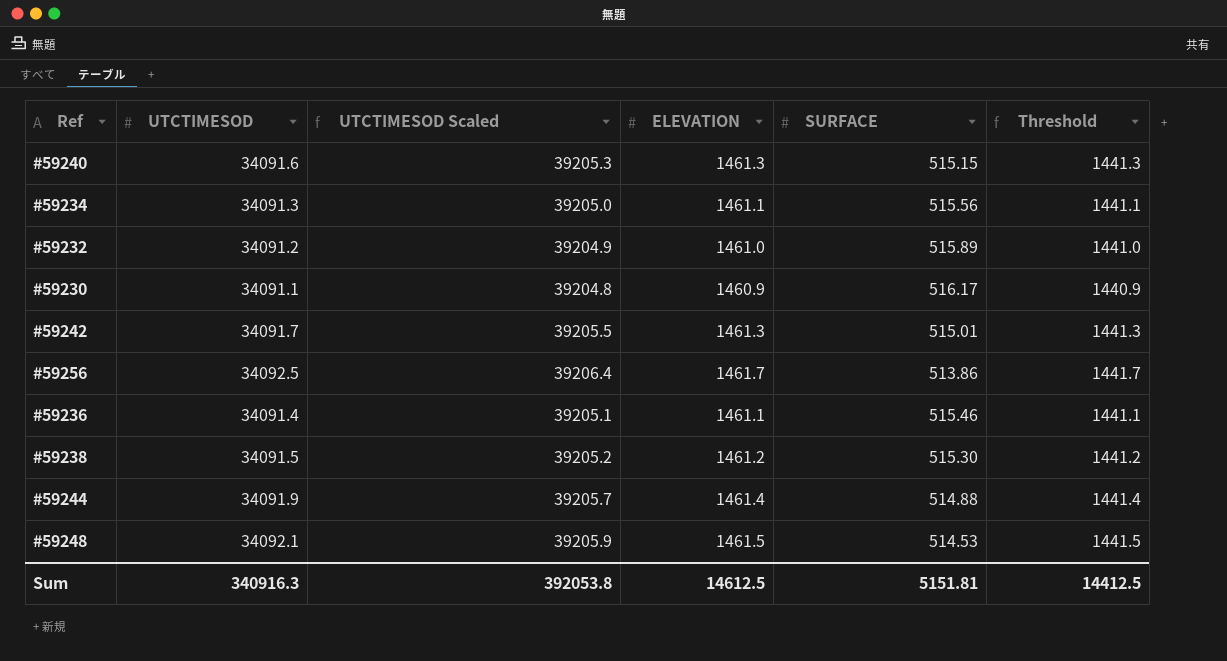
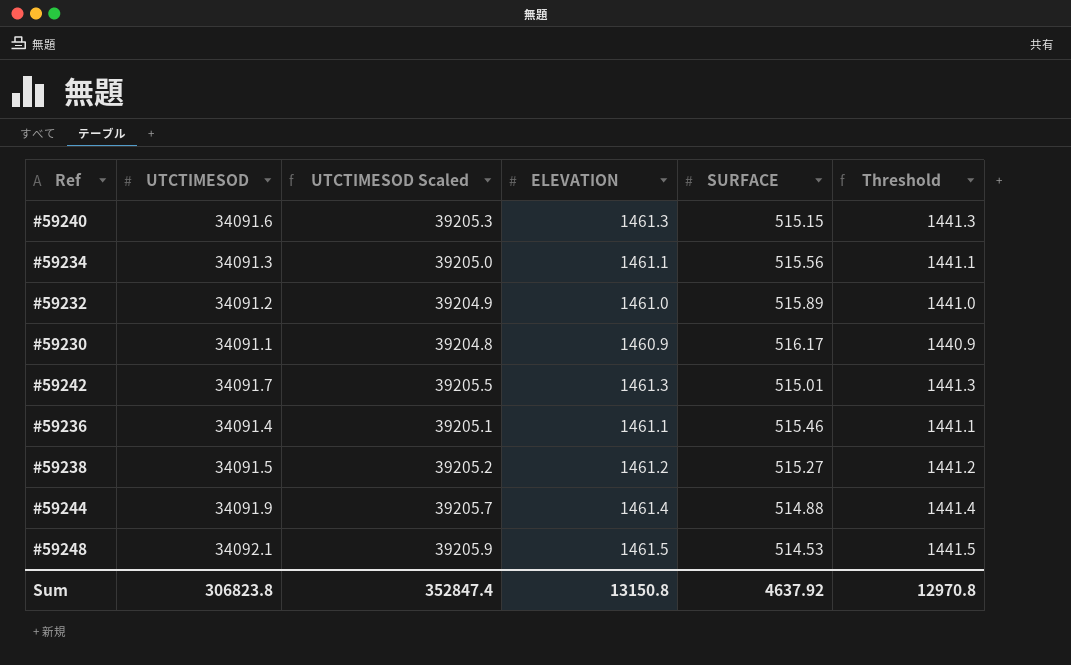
row #59256: 34092.5 | 39206.4 | 1461.7 | 513.86 | 1441.7 -> none
#59238 | SURFACE: 515.30 -> 515.27
Sum | UTCTIMESOD: 340916.3 -> 306823.8
Sum | UTCTIMESOD Scaled: 392053.8 -> 352847.4
Sum | ELEVATION: 14612.5 -> 13150.8
Sum | SURFACE: 5151.81 -> 4637.92
Sum | Threshold: 14412.5 -> 12970.8

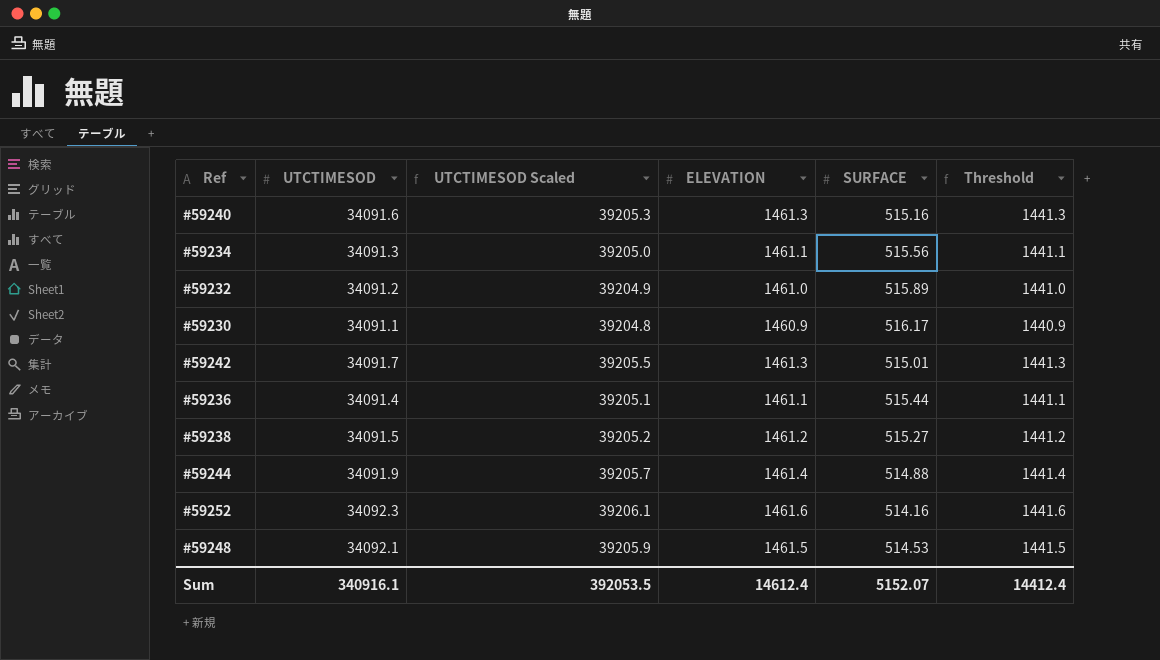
#59240 | SURFACE: 515.15 -> 515.16
#59236 | SURFACE: 515.46 -> 515.44
row #59252: none -> 34092.3 | 39206.1 | 1461.6 | 514.16 | 1441.6
Sum | UTCTIMESOD: 306823.8 -> 340916.1
Sum | UTCTIMESOD Scaled: 352847.4 -> 392053.5
Sum | ELEVATION: 13150.8 -> 14612.4
Sum | SURFACE: 4637.92 -> 5152.07
Sum | Threshold: 12970.8 -> 14412.4

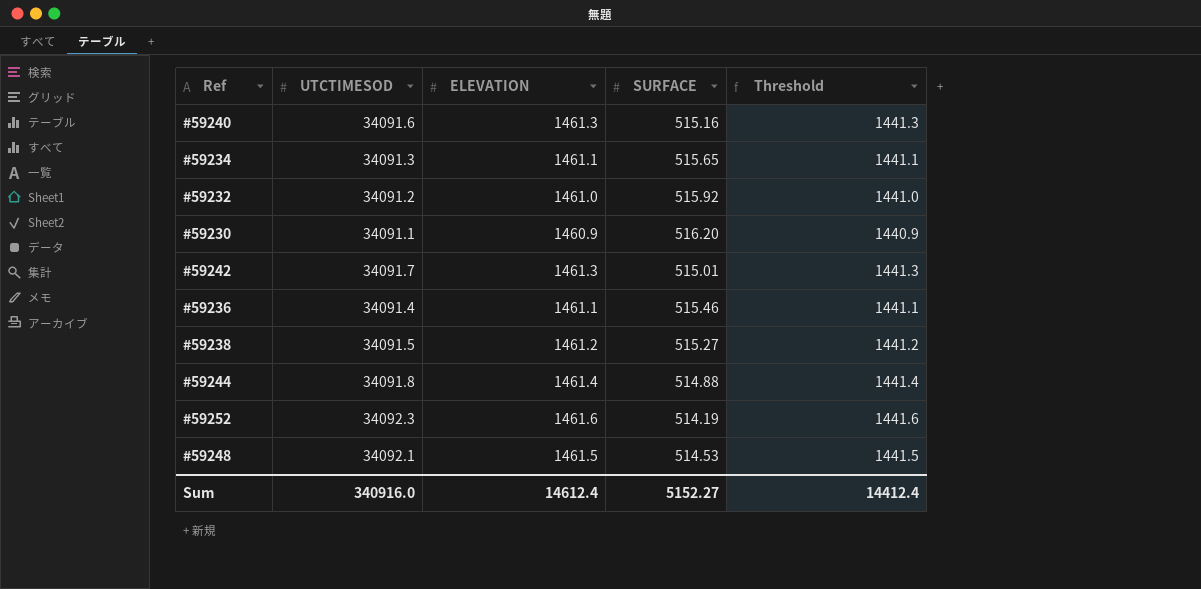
column UTCTIMESOD Scaled | formula: [UTCTIMESOD] * 1.15 -> none
#59234 | SURFACE: 515.56 -> 515.65
#59232 | SURFACE: 515.89 -> 515.92
#59230 | SURFACE: 516.17 -> 516.20
#59236 | SURFACE: 515.44 -> 515.46
#59244 | UTCTIMESOD: 34091.9 -> 34091.8
#59252 | SURFACE: 514.16 -> 514.19
Sum | UTCTIMESOD: 340916.1 -> 340916.0
Sum | SURFACE: 5152.07 -> 5152.27

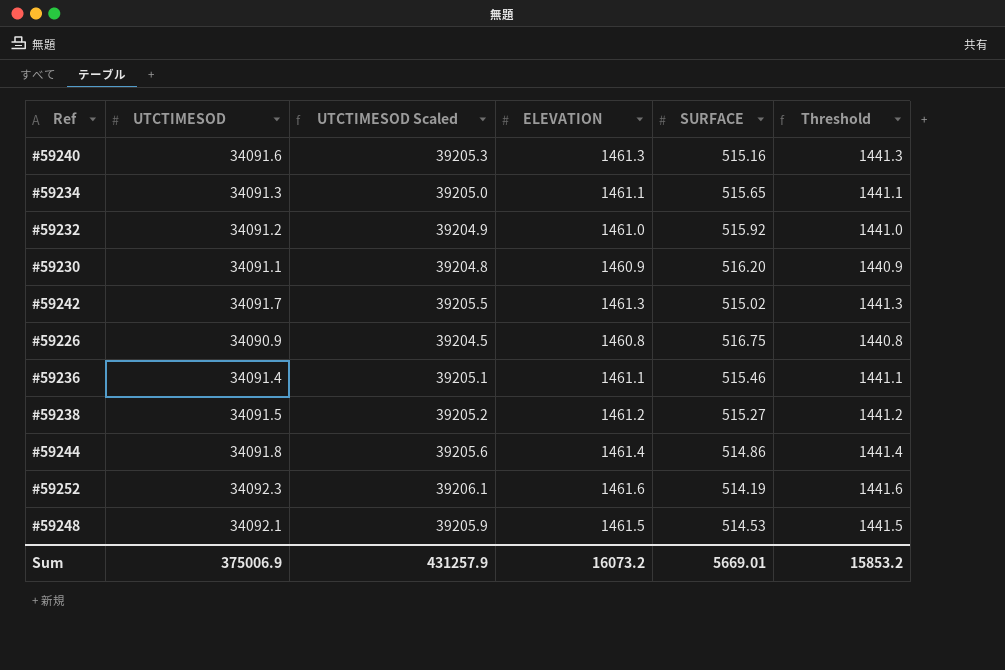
column UTCTIMESOD Scaled | formula: none -> [UTCTIMESOD] * 1.15
#59242 | SURFACE: 515.01 -> 515.02
row #59226: none -> 34090.9 | 39204.5 | 1460.8 | 516.75 | 1440.8
#59244 | SURFACE: 514.88 -> 514.86
Sum | UTCTIMESOD: 340916.0 -> 375006.9
Sum | ELEVATION: 14612.4 -> 16073.2
Sum | SURFACE: 5152.27 -> 5669.01
Sum | Threshold: 14412.4 -> 15853.2

